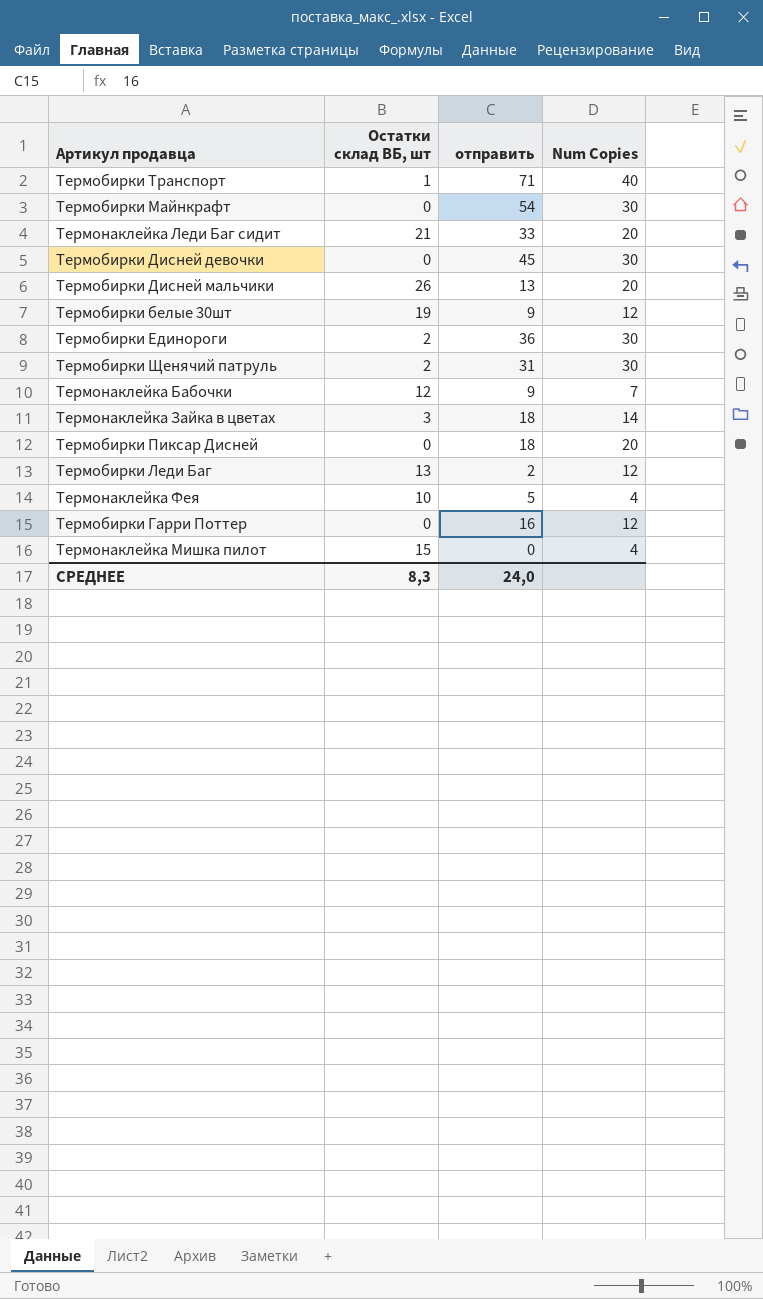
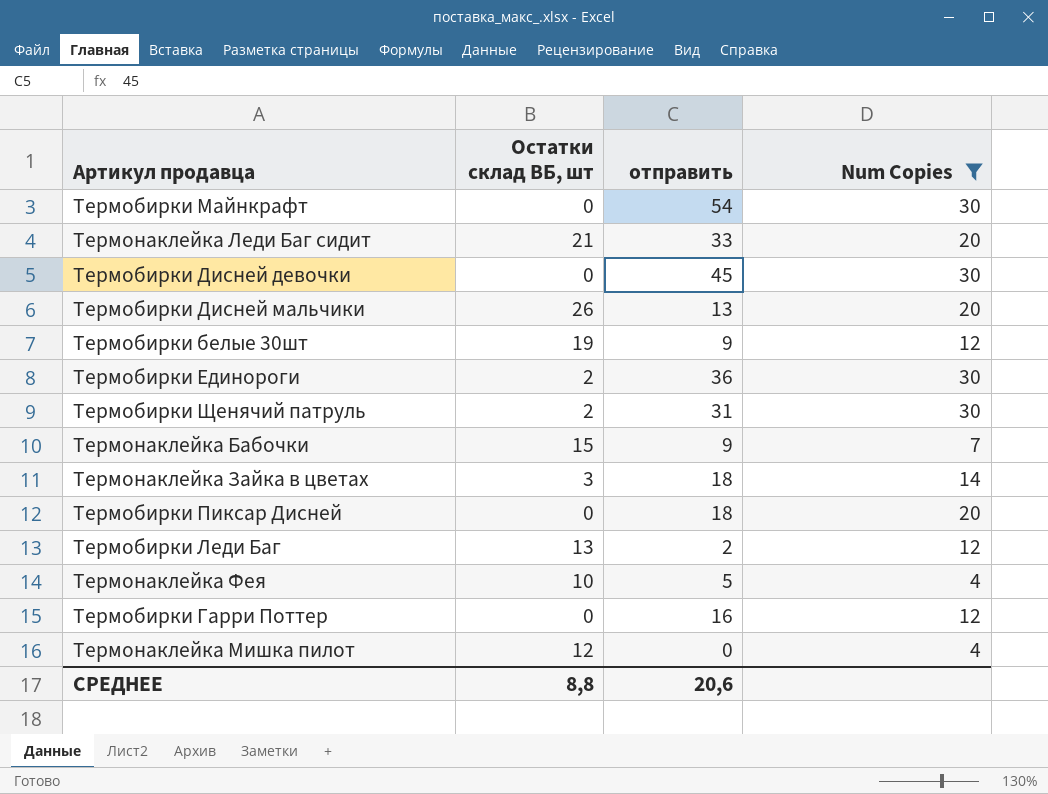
filter: none -> Num Copies != 40
Термонаклейка Бабочки | Остатки склад ВБ, шт: 12 -> 15
Термонаклейка Мишка пилот | Остатки склад ВБ, шт: 15 -> 12
СРЕДНЕЕ | Остатки склад ВБ, шт: 8,3 -> 8,8
СРЕДНЕЕ | отправить: 24,0 -> 20,6

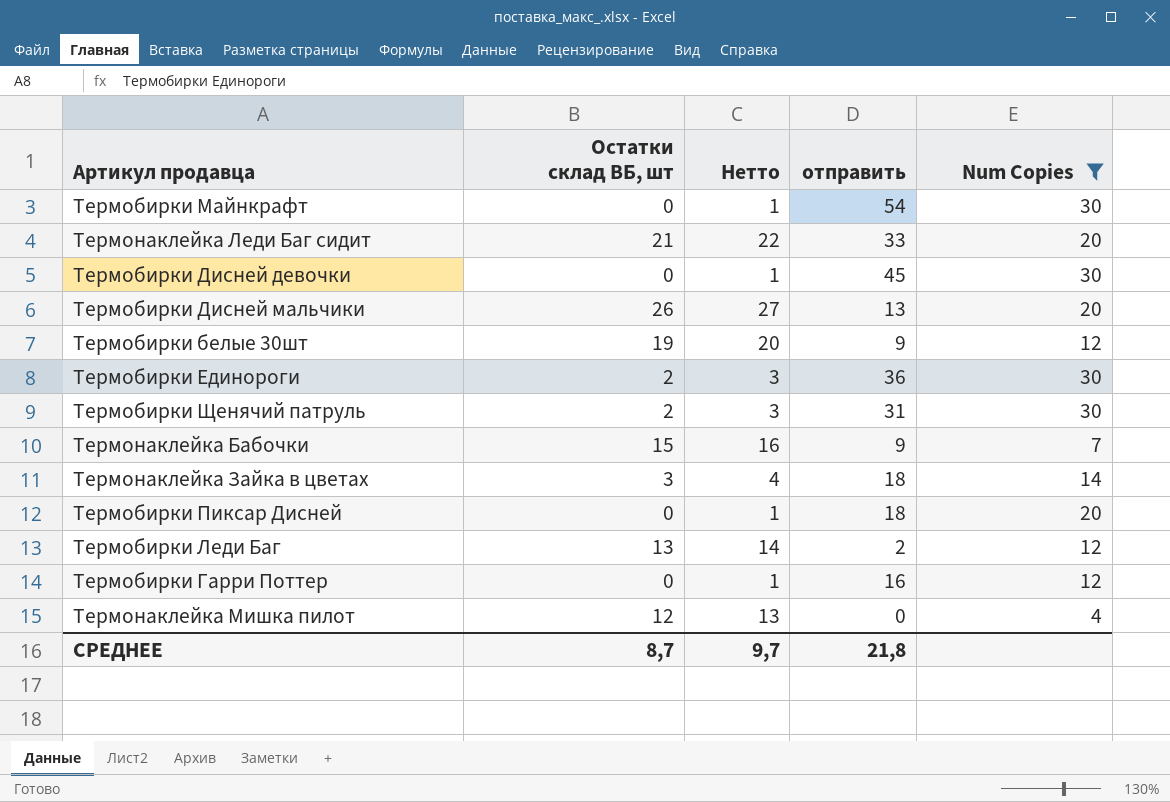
column Нетто | formula: none -> [Остатки склад ВБ, шт] + 1
row Термонаклейка Фея: 10 | 5 | 4 -> none
СРЕДНЕЕ | Остатки склад ВБ, шт: 8,8 -> 8,7
СРЕДНЕЕ | отправить: 20,6 -> 21,8

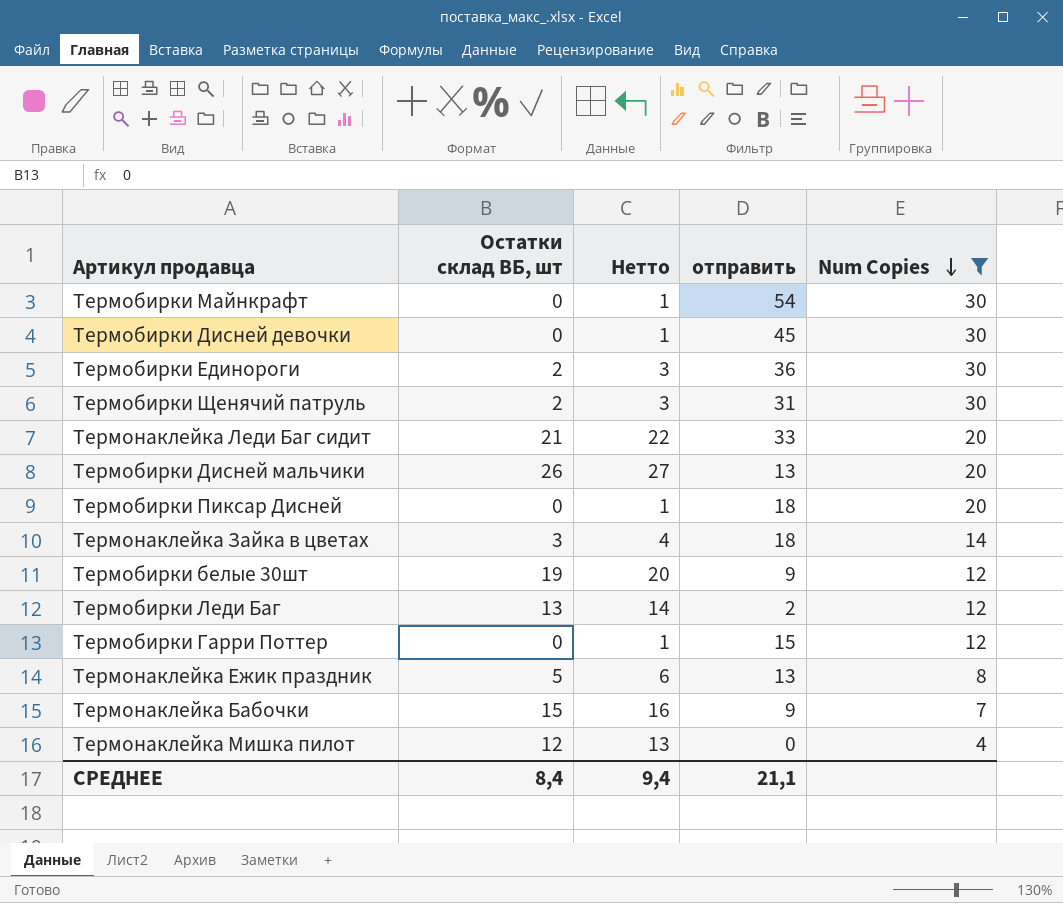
row order: none -> Num Copies descending
Термобирки Гарри Поттер | отправить: 16 -> 15
row Термонаклейка Ежик праздник: none -> 5 | 6 | 13 | 8
СРЕДНЕЕ | Остатки склад ВБ, шт: 8,7 -> 8,4
СРЕДНЕЕ | Нетто: 9,7 -> 9,4
СРЕДНЕЕ | отправить: 21,8 -> 21,1

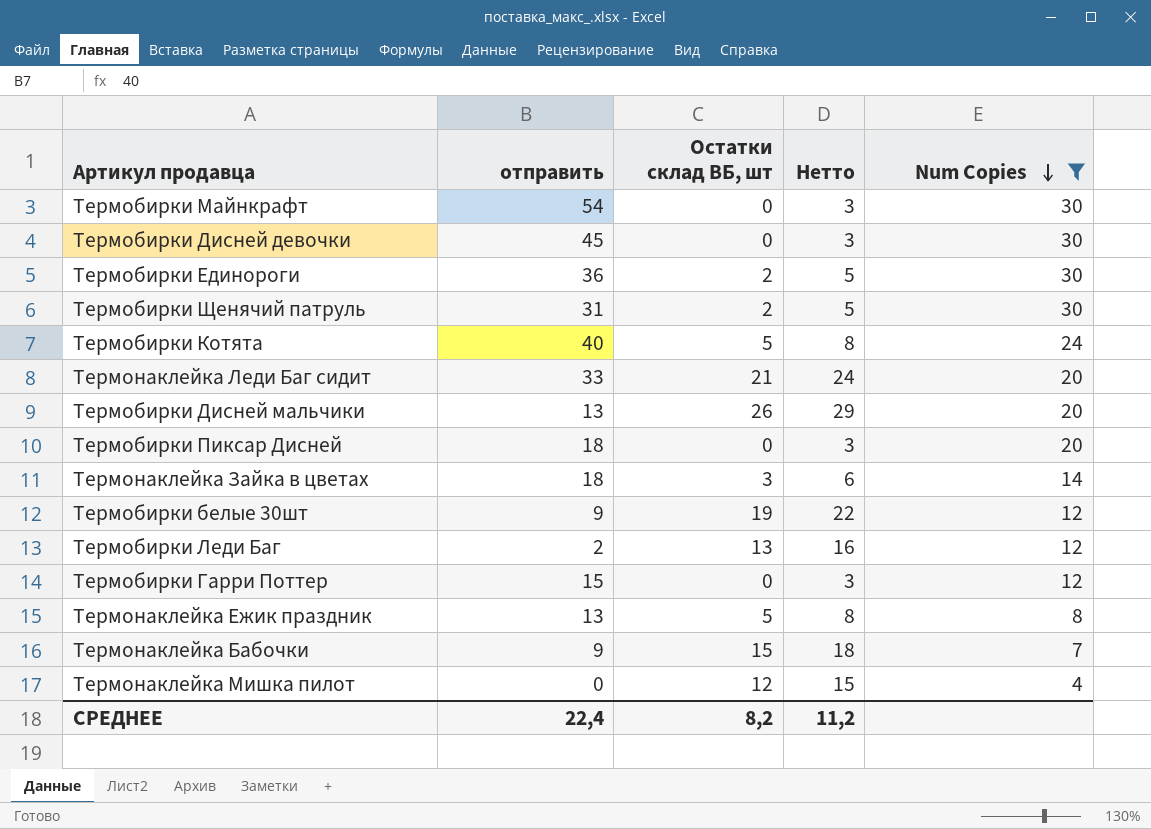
column отправить | position: 4 -> 2
column Нетто | formula: [Остатки склад ВБ, шт] + 1 -> [Остатки склад ВБ, шт] + 3
row Термобирки Котята: none -> 40 | 5 | 8 | 24
СРЕДНЕЕ | отправить: 21,1 -> 22,4
СРЕДНЕЕ | Остатки склад ВБ, шт: 8,4 -> 8,2
СРЕДНЕЕ | Нетто: 9,4 -> 11,2

